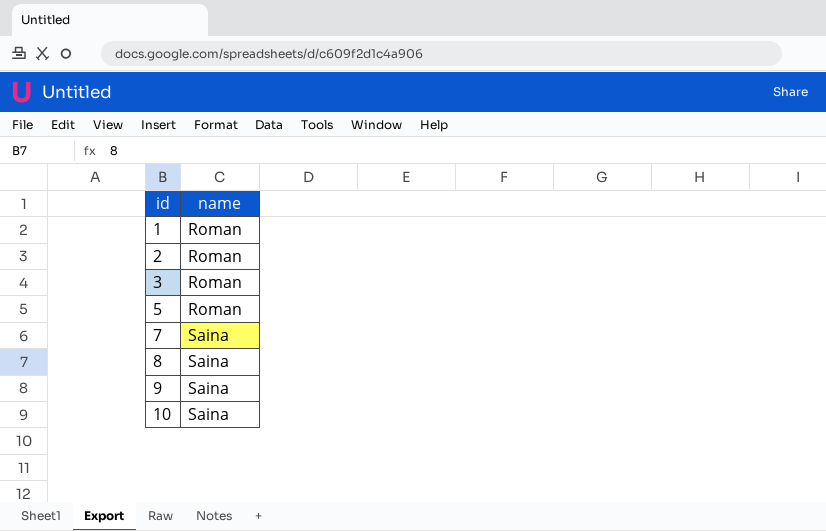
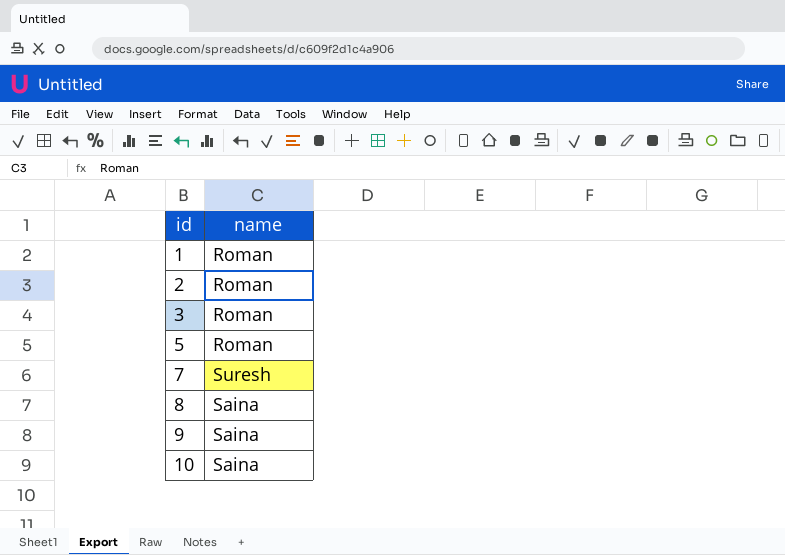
7 | name: Saina -> Suresh

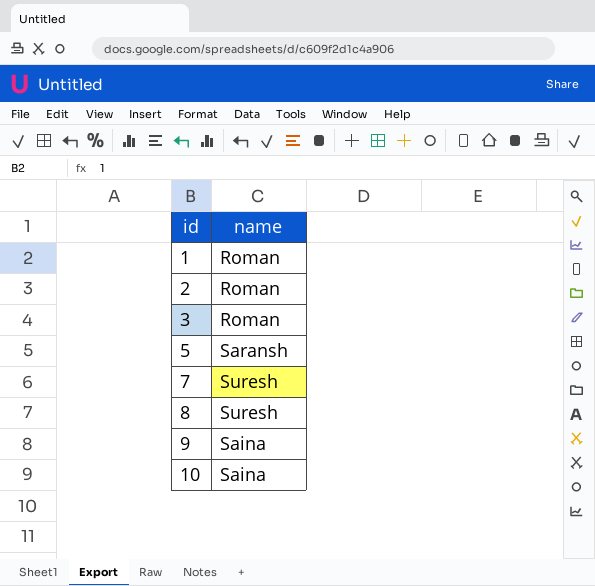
5 | name: Roman -> Saransh
8 | name: Saina -> Suresh

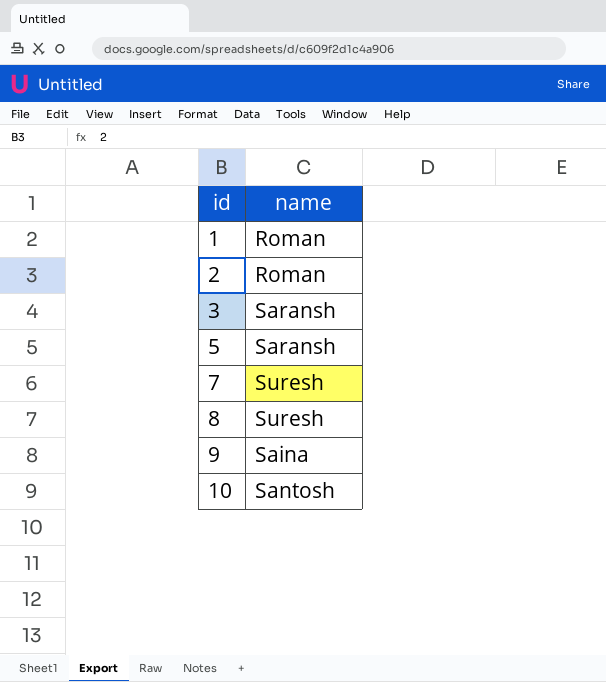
3 | name: Roman -> Saransh
10 | name: Saina -> Santosh

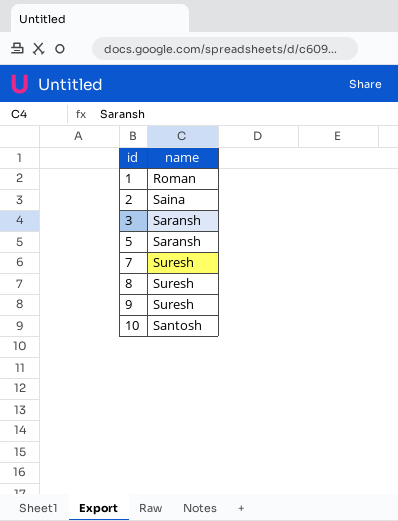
2 | name: Roman -> Saina
9 | name: Saina -> Suresh

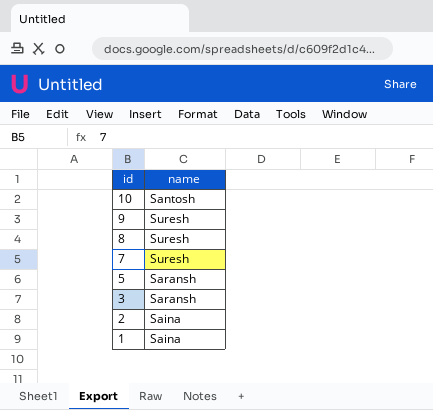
row order: id ascending -> id descending
1 | name: Roman -> Saina

